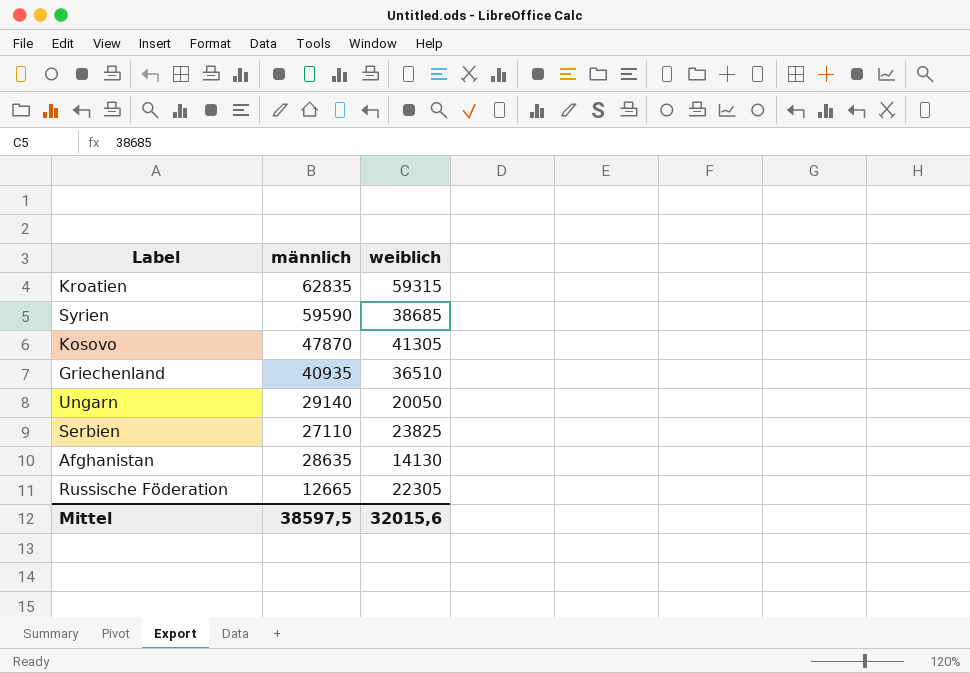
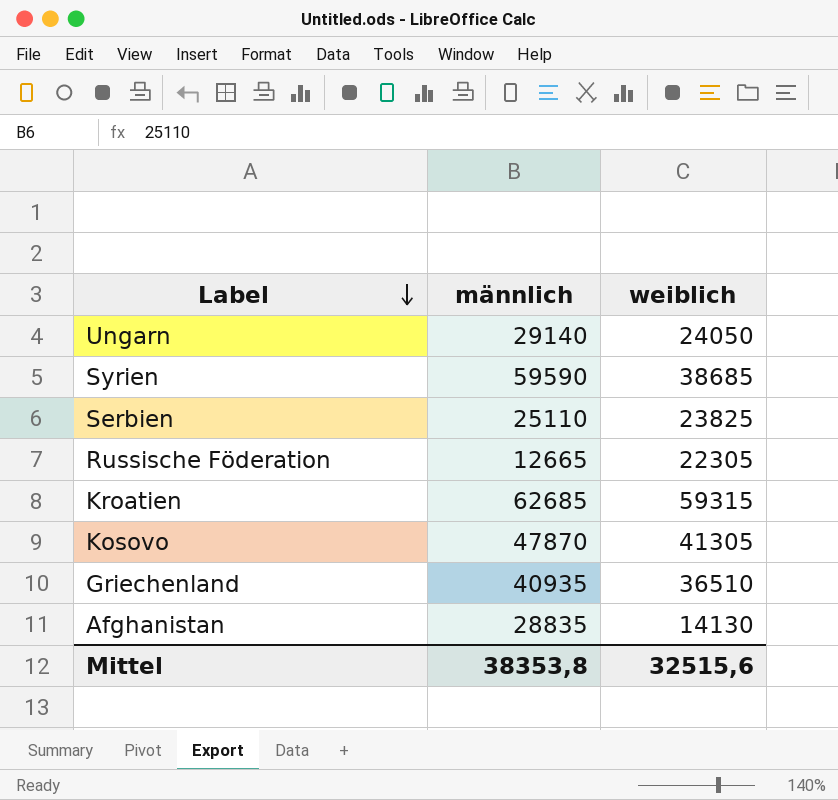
row order: none -> Label descending
Ungarn | weiblich: 20050 -> 24050
Serbien | männlich: 27110 -> 25110
Kroatien | männlich: 62835 -> 62685
Afghanistan | männlich: 28635 -> 28835
Mittel | männlich: 38597,5 -> 38353,8
Mittel | weiblich: 32015,6 -> 32515,6

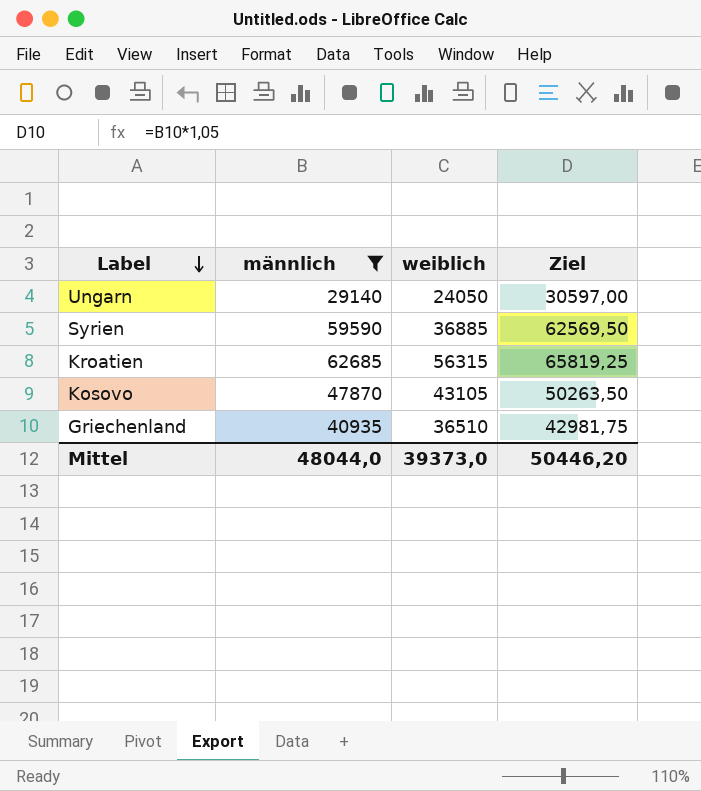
filter: none -> männlich >= 29140
column Ziel | formula: none -> [männlich] * 1,05
Syrien | weiblich: 38685 -> 36885
Kroatien | weiblich: 59315 -> 56315
Kosovo | weiblich: 41305 -> 43105
Mittel | männlich: 38353,8 -> 48044,0
Mittel | weiblich: 32515,6 -> 39373,0

